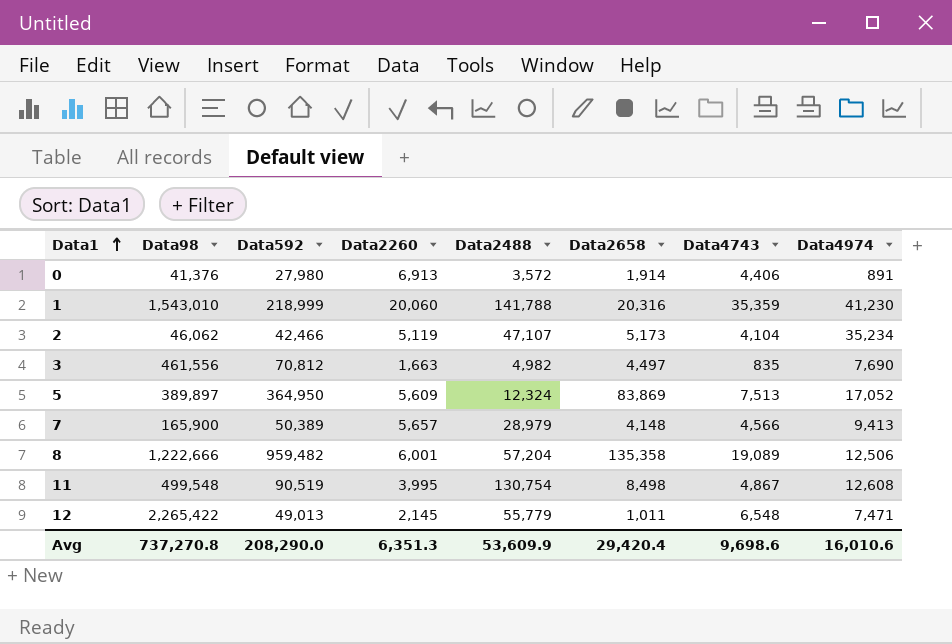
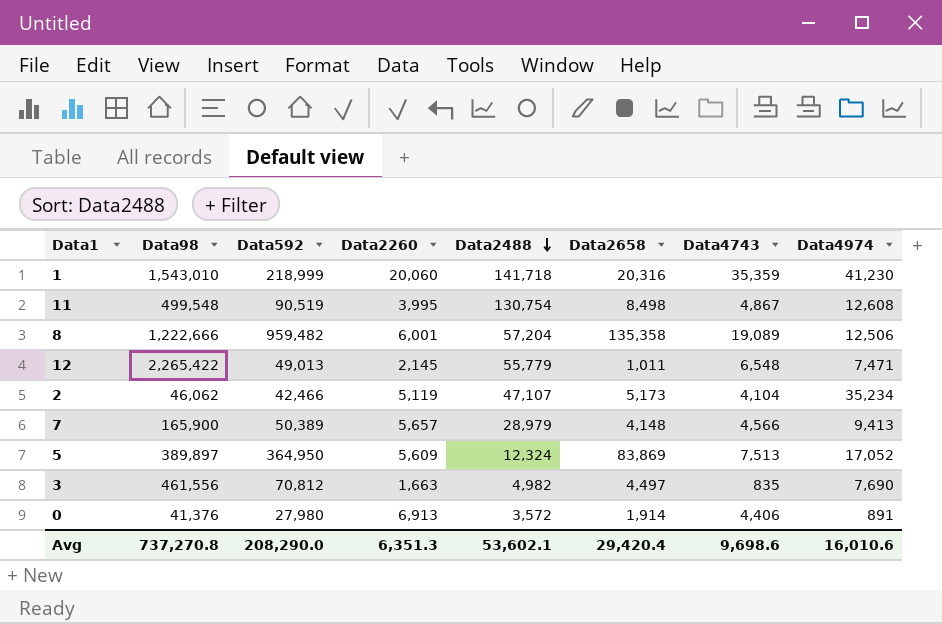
row order: Data1 ascending -> Data2488 descending
1 | Data2488: 141,788 -> 141,718
Avg | Data2488: 53,609.9 -> 53,602.1

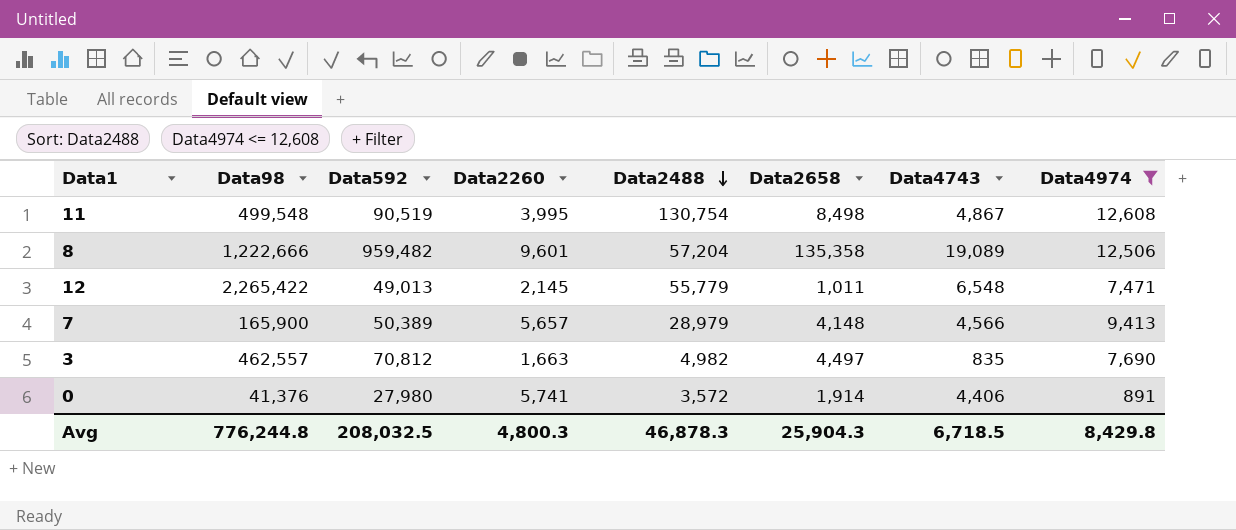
filter: none -> Data4974 <= 12,608
8 | Data2260: 6,001 -> 9,601
3 | Data98: 461,556 -> 462,557
0 | Data2260: 6,913 -> 5,741
Avg | Data98: 737,270.8 -> 776,244.8
Avg | Data592: 208,290.0 -> 208,032.5
Avg | Data2260: 6,351.3 -> 4,800.3
Avg | Data2488: 53,602.1 -> 46,878.3
Avg | Data2658: 29,420.4 -> 25,904.3
Avg | Data4743: 9,698.6 -> 6,718.5
Avg | Data4974: 16,010.6 -> 8,429.8

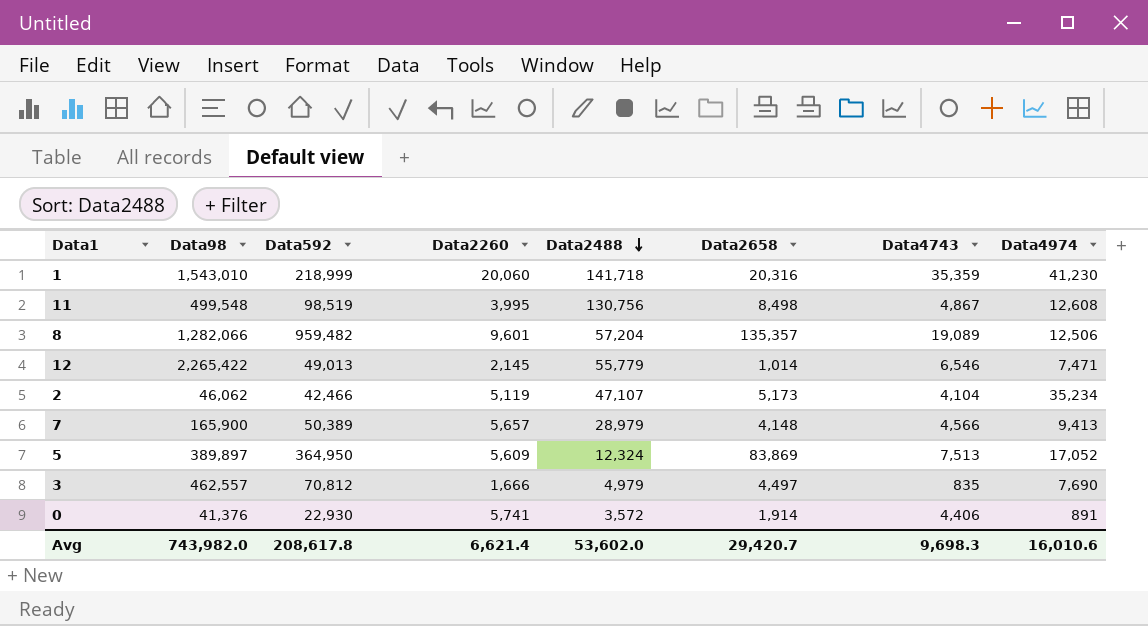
filter: Data4974 <= 12,608 -> none
11 | Data592: 90,519 -> 98,519
11 | Data2488: 130,754 -> 130,756
8 | Data98: 1,222,666 -> 1,282,066
8 | Data2658: 135,358 -> 135,357
12 | Data2658: 1,011 -> 1,014
12 | Data4743: 6,548 -> 6,546
3 | Data2260: 1,663 -> 1,666
3 | Data2488: 4,982 -> 4,979
0 | Data592: 27,980 -> 22,930
Avg | Data98: 776,244.8 -> 743,982.0
Avg | Data592: 208,032.5 -> 208,617.8
Avg | Data2260: 4,800.3 -> 6,621.4
Avg | Data2488: 46,878.3 -> 53,602.0
Avg | Data2658: 25,904.3 -> 29,420.7
Avg | Data4743: 6,718.5 -> 9,698.3
Avg | Data4974: 8,429.8 -> 16,010.6

